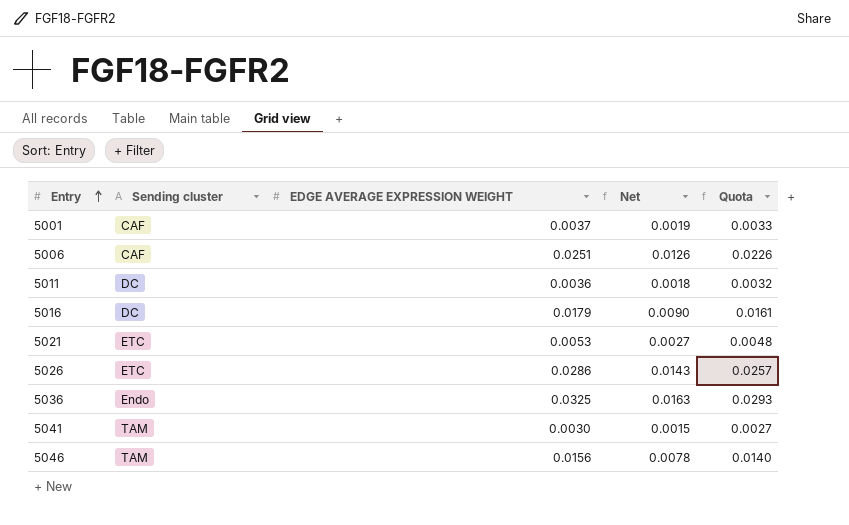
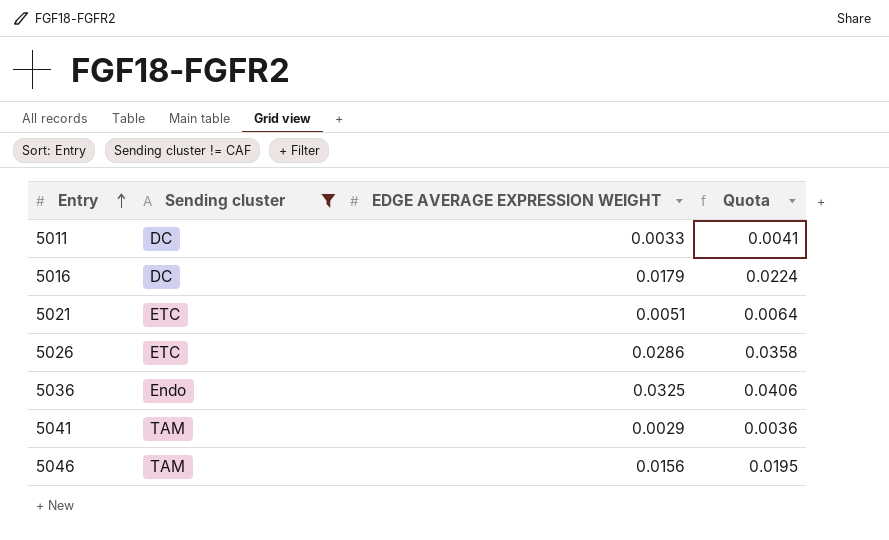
filter: none -> Sending cluster != CAF
column Net | formula: [EDGE AVERAGE EXPRESSION WEIGHT] * 0.5 -> none
column Quota | formula: [EDGE AVERAGE EXPRESSION WEIGHT] * 0.9 -> [EDGE AVERAGE EXPRESSION WEIGHT] * 1.25
5011 | EDGE AVERAGE EXPRESSION WEIGHT: 0.0036 -> 0.0033
5021 | EDGE AVERAGE EXPRESSION WEIGHT: 0.0053 -> 0.0051
5041 | EDGE AVERAGE EXPRESSION WEIGHT: 0.0030 -> 0.0029

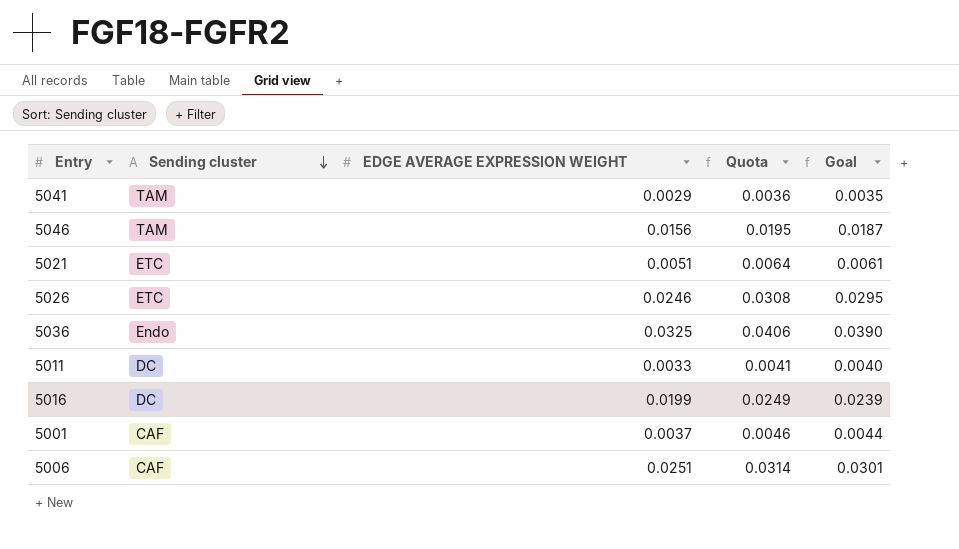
filter: Sending cluster != CAF -> none
row order: Entry ascending -> Sending cluster descending
column Goal | formula: none -> [EDGE AVERAGE EXPRESSION WEIGHT] * 1.2
5026 | EDGE AVERAGE EXPRESSION WEIGHT: 0.0286 -> 0.0246
5026 | Quota: 0.0358 -> 0.0308
5016 | EDGE AVERAGE EXPRESSION WEIGHT: 0.0179 -> 0.0199
5016 | Quota: 0.0224 -> 0.0249

